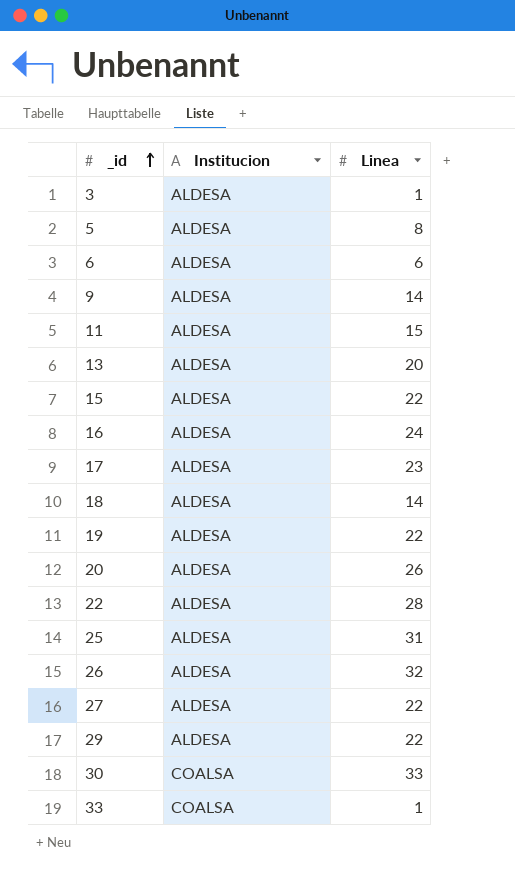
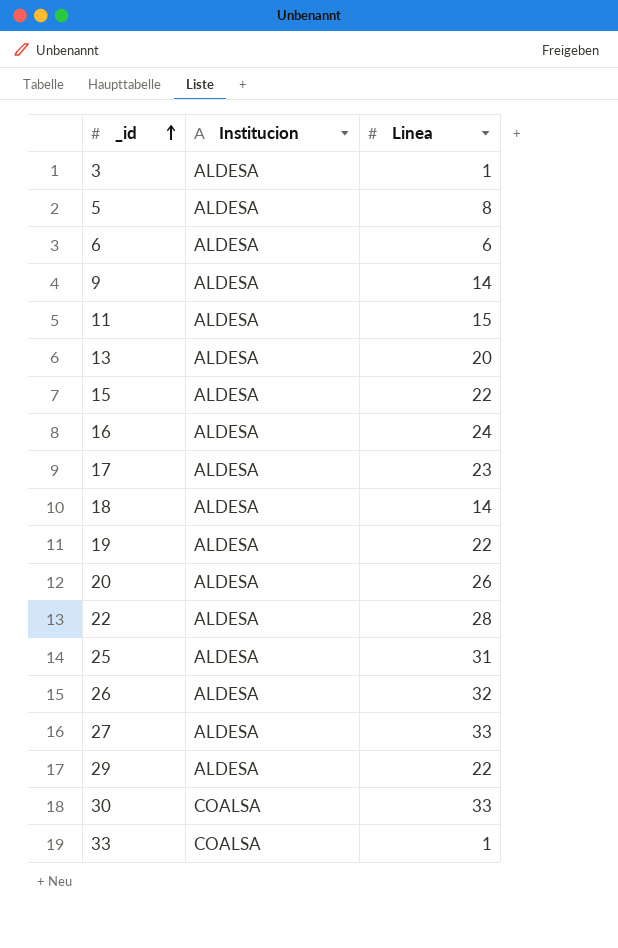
27 | Linea: 22 -> 33

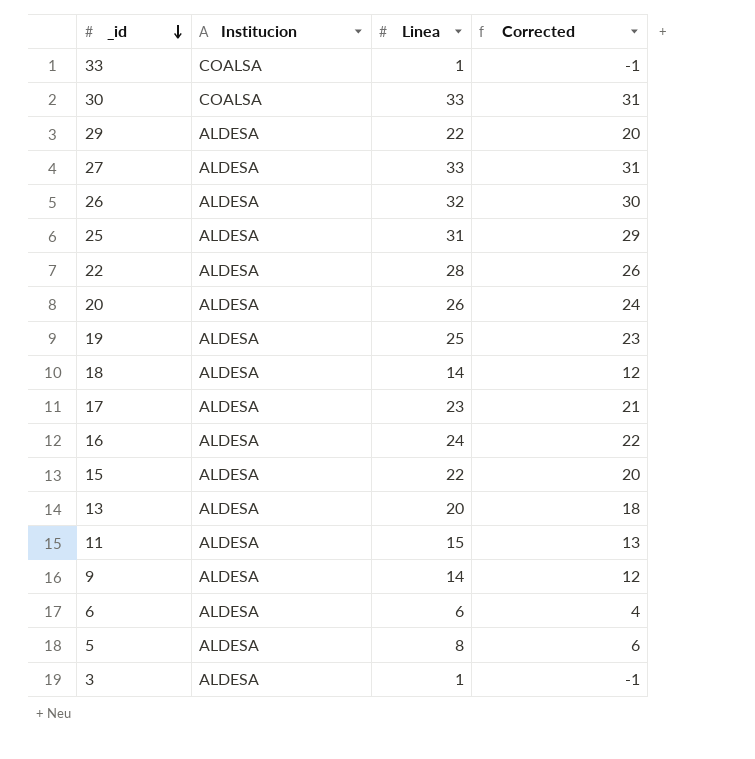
row order: _id ascending -> _id descending
column Corrected | formula: none -> [Linea] - 2
19 | Linea: 22 -> 25

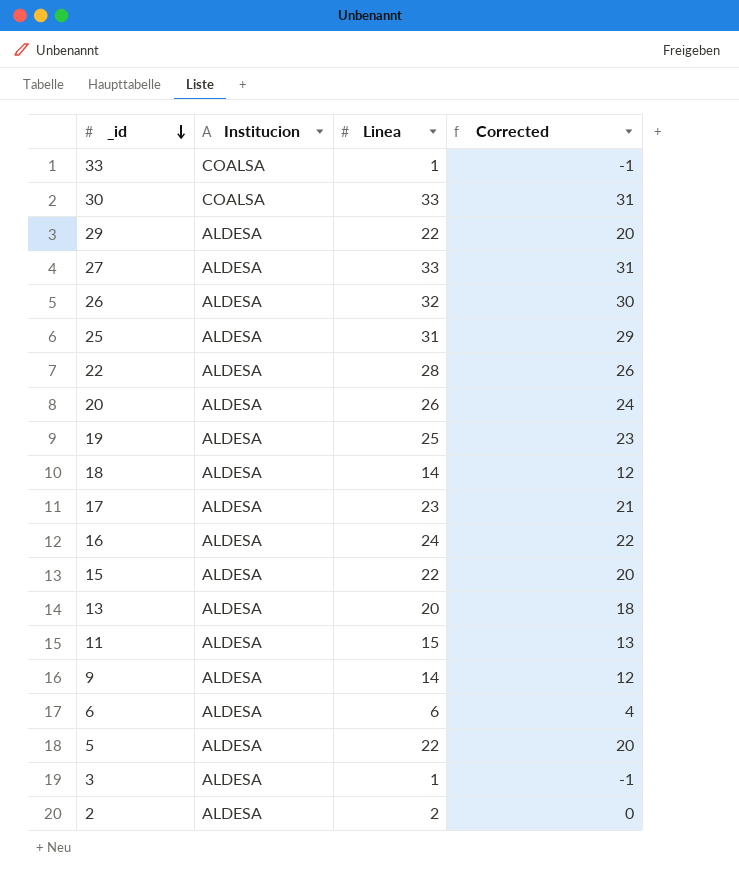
5 | Linea: 8 -> 22
5 | Corrected: 6 -> 20
row 2: none -> ALDESA | 2 | 0

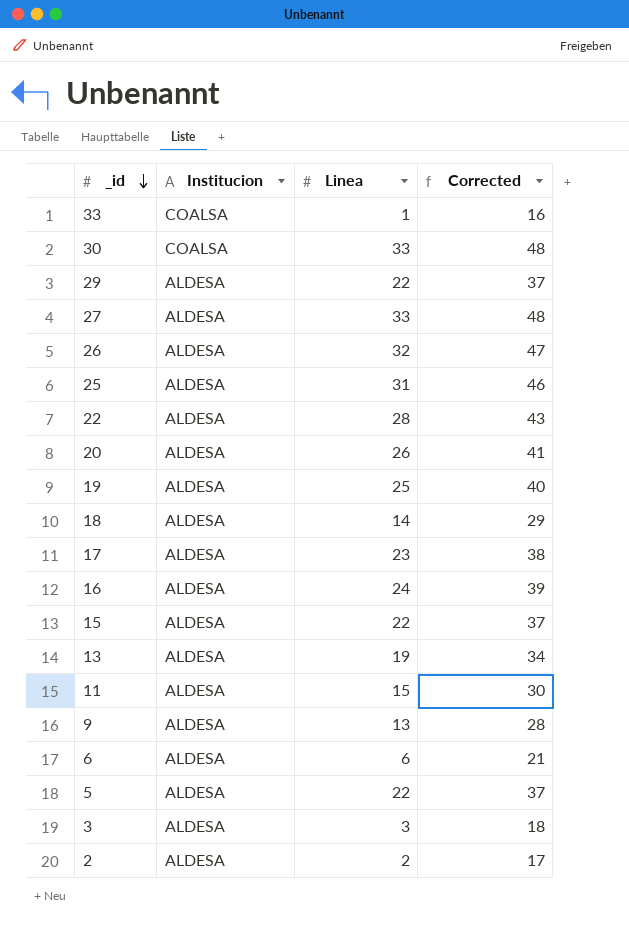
column Corrected | formula: [Linea] - 2 -> [Linea] + 15
13 | Linea: 20 -> 19
9 | Linea: 14 -> 13
3 | Linea: 1 -> 3

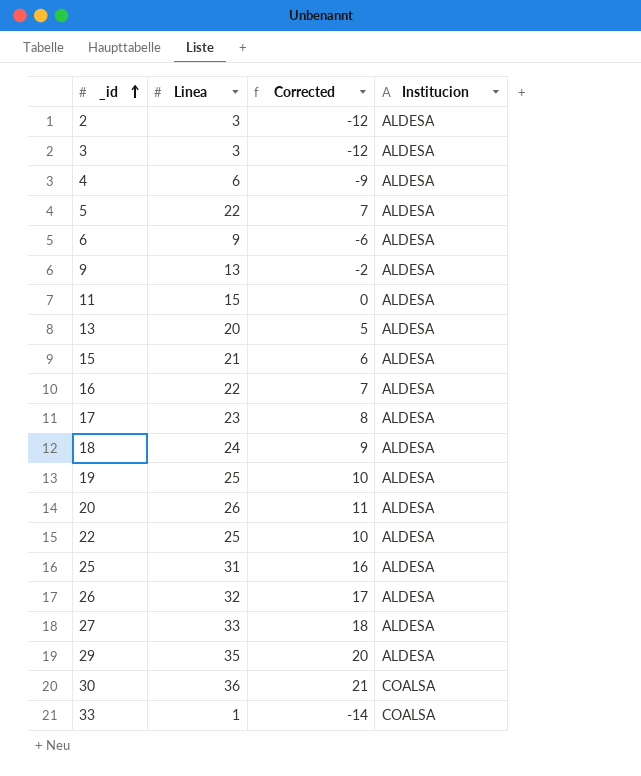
row order: _id descending -> _id ascending
column Corrected | formula: [Linea] + 15 -> [Linea] - 15
column Institucion | position: 2 -> 4
2 | Linea: 2 -> 3
row 4: none -> 6 | -9 | ALDESA
6 | Linea: 6 -> 9
13 | Linea: 19 -> 20
15 | Linea: 22 -> 21
16 | Linea: 24 -> 22
18 | Linea: 14 -> 24
22 | Linea: 28 -> 25
29 | Linea: 22 -> 35
30 | Linea: 33 -> 36

